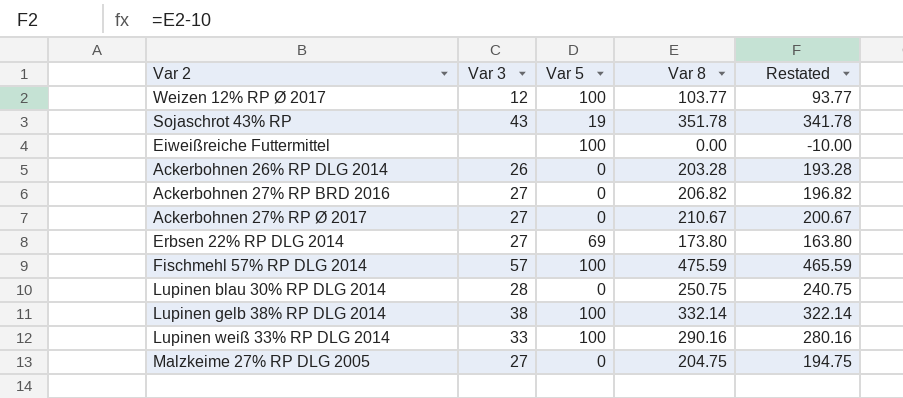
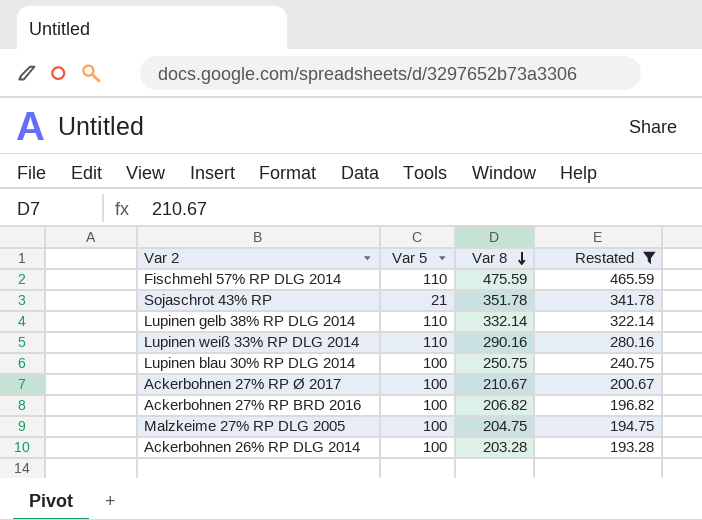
filter: none -> Restated >= 193.28
row order: none -> Var 8 descending
column Var 3 | position: 2 -> none
Fischmehl 57% RP DLG 2014 | Var 5: 100 -> 110
Sojaschrot 43% RP | Var 5: 19 -> 21
Lupinen gelb 38% RP DLG 2014 | Var 5: 100 -> 110
Lupinen weiß 33% RP DLG 2014 | Var 5: 100 -> 110
Lupinen blau 30% RP DLG 2014 | Var 5: 0 -> 100
Ackerbohnen 27% RP Ø 2017 | Var 5: 0 -> 100
Ackerbohnen 27% RP BRD 2016 | Var 5: 0 -> 100
Malzkeime 27% RP DLG 2005 | Var 5: 0 -> 100
Ackerbohnen 26% RP DLG 2014 | Var 5: 0 -> 100

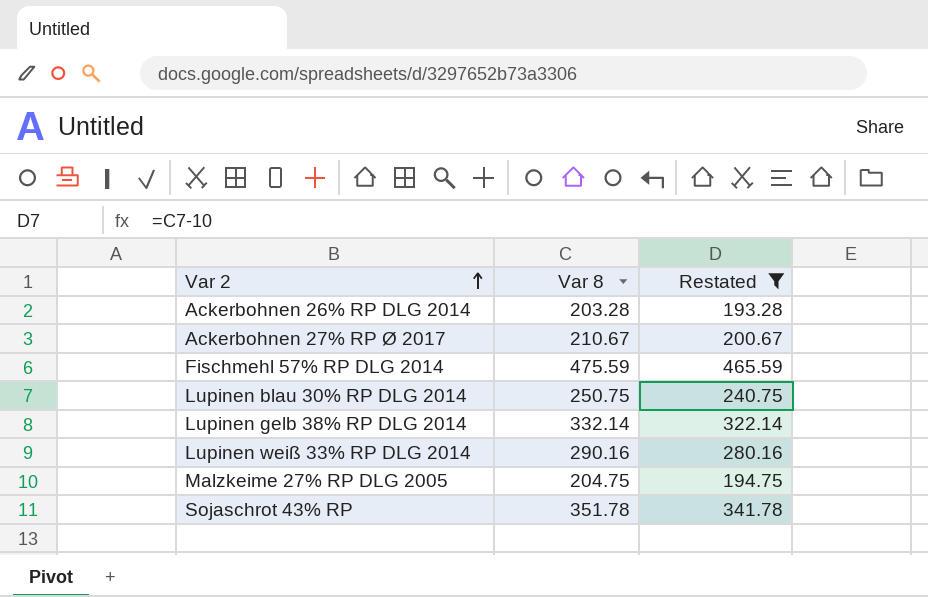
row order: Var 8 descending -> Var 2 ascending
column Var 5 | position: 2 -> none
row Ackerbohnen 27% RP BRD 2016: 100 | 206.82 | 196.82 -> none

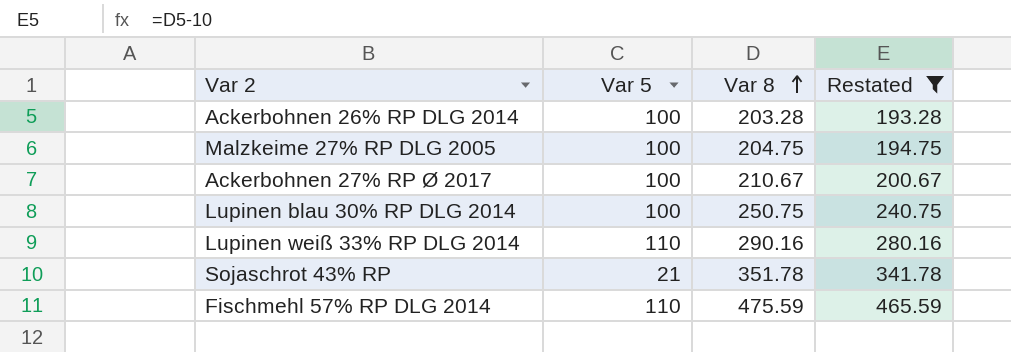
row order: Var 2 ascending -> Var 8 ascending
column Var 5 | position: none -> 2
row Lupinen gelb 38% RP DLG 2014: 332.14 | 322.14 -> none

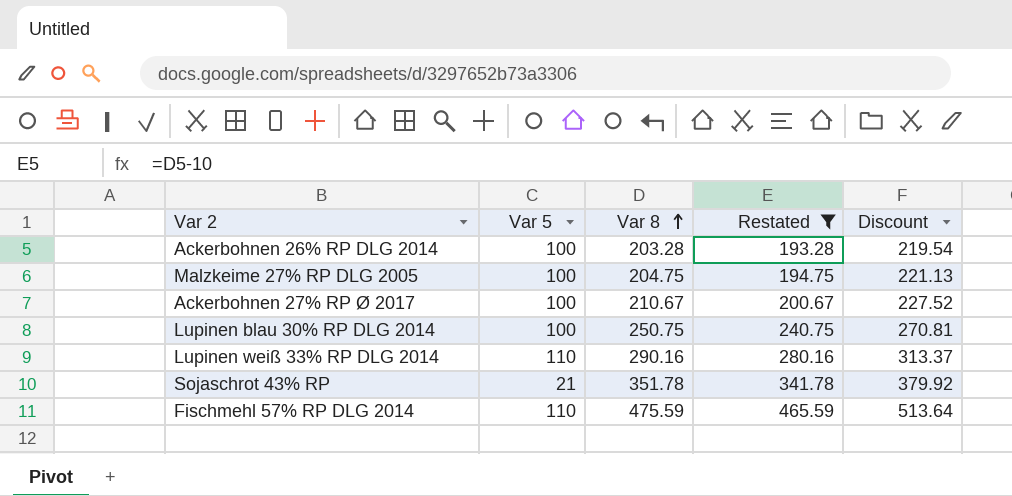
column Discount | formula: none -> [Var 8] * 1.08

